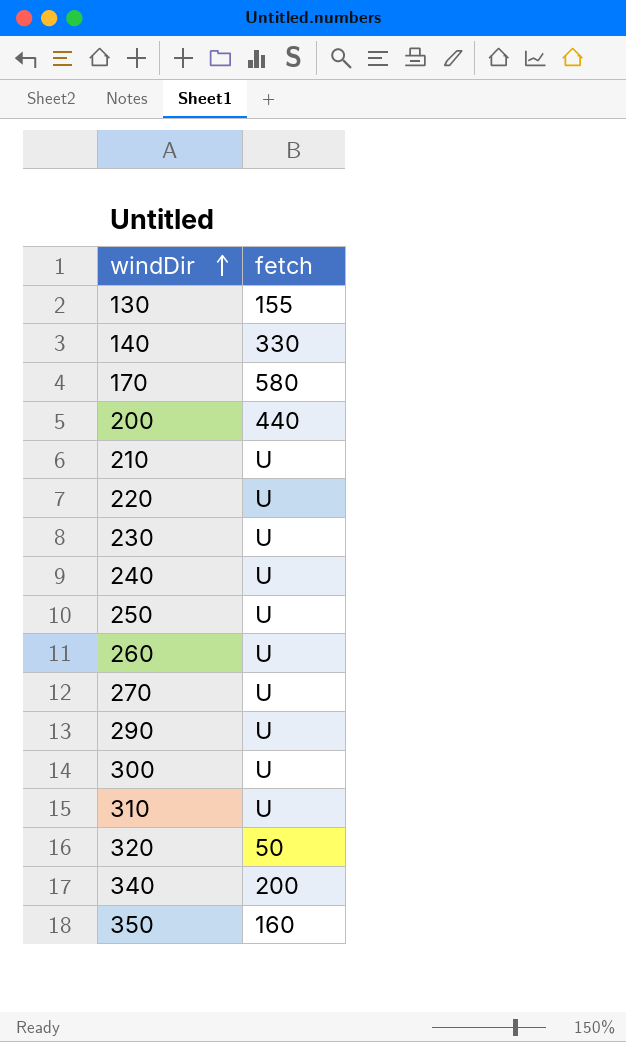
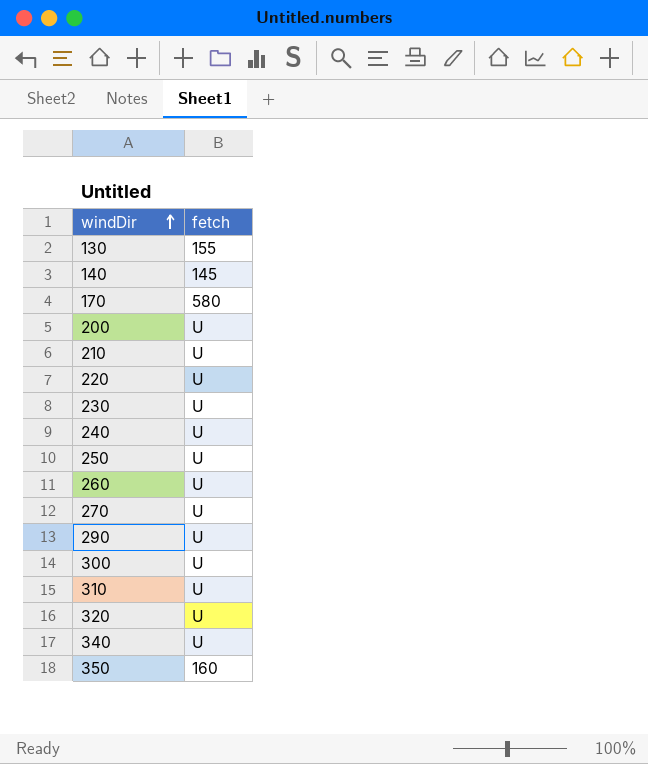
140 | fetch: 330 -> 145
200 | fetch: 440 -> U
320 | fetch: 50 -> U
340 | fetch: 200 -> U

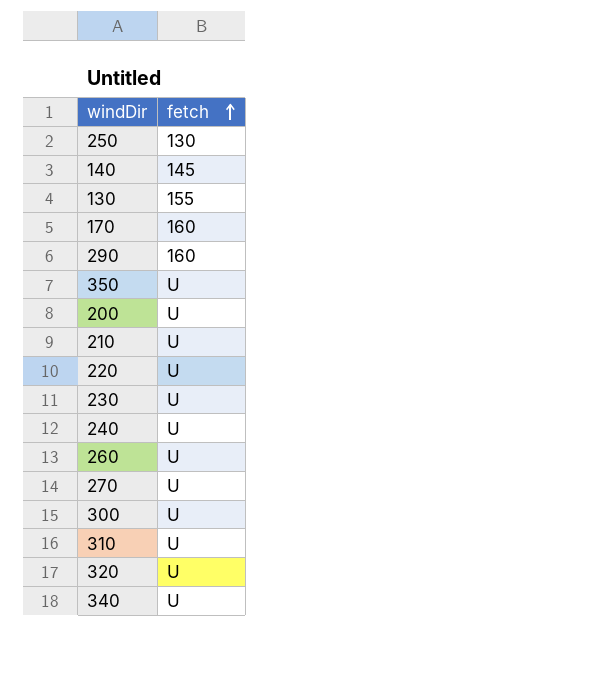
row order: windDir ascending -> fetch ascending
250 | fetch: U -> 130
170 | fetch: 580 -> 160
290 | fetch: U -> 160
350 | fetch: 160 -> U

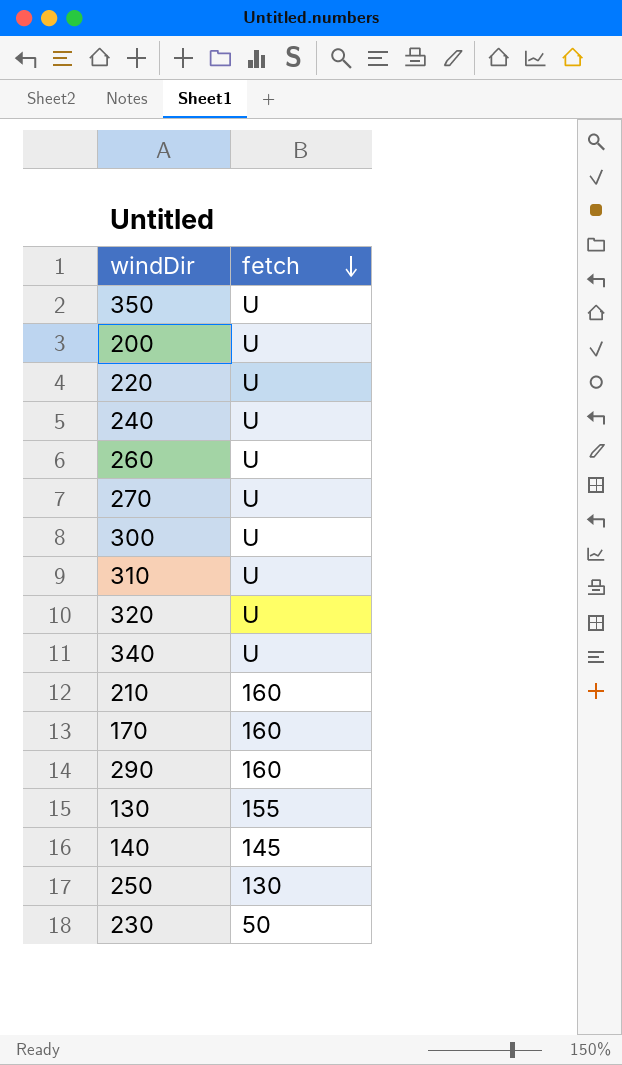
row order: fetch ascending -> fetch descending
210 | fetch: U -> 160
230 | fetch: U -> 50

